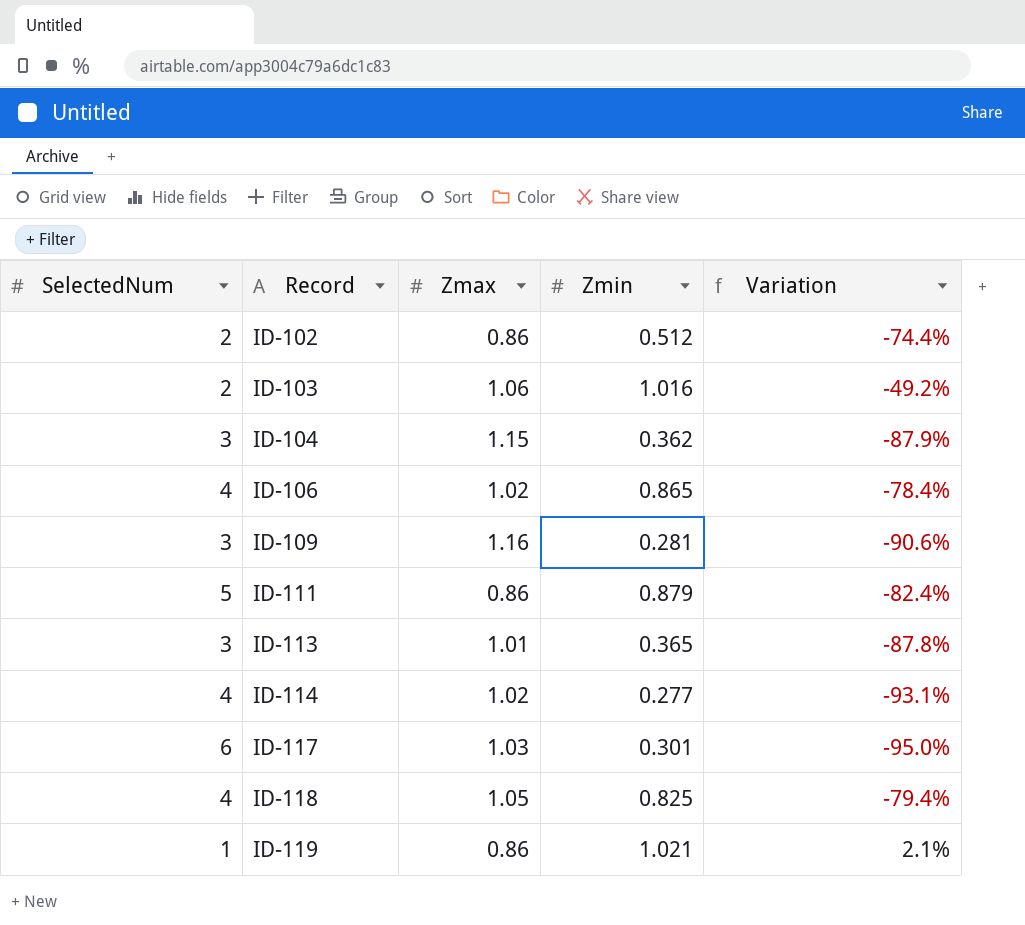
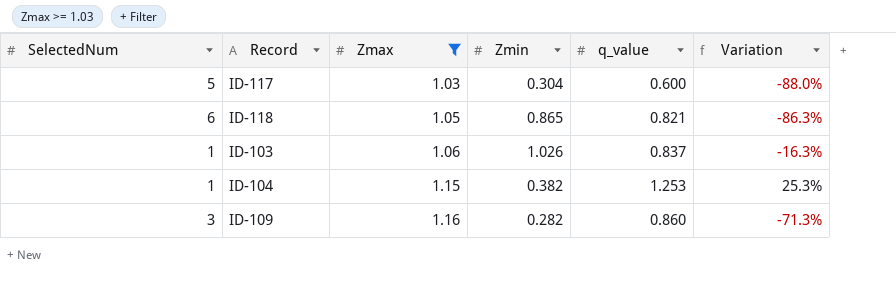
filter: none -> Zmax >= 1.03
row order: Record ascending -> Zmax ascending
column q_value | position: none -> 5
column Variation | formula: ([Zmin] - [SelectedNum]) / [SelectedNum] -> ([q_value] - [SelectedNum]) / [SelectedNum]
ID-117 | SelectedNum: 6 -> 5
ID-117 | Zmin: 0.301 -> 0.304
ID-118 | SelectedNum: 4 -> 6
ID-118 | Zmin: 0.825 -> 0.865
ID-103 | SelectedNum: 2 -> 1
ID-103 | Zmin: 1.016 -> 1.026
ID-104 | SelectedNum: 3 -> 1
ID-104 | Zmin: 0.362 -> 0.382
ID-109 | Zmin: 0.281 -> 0.282

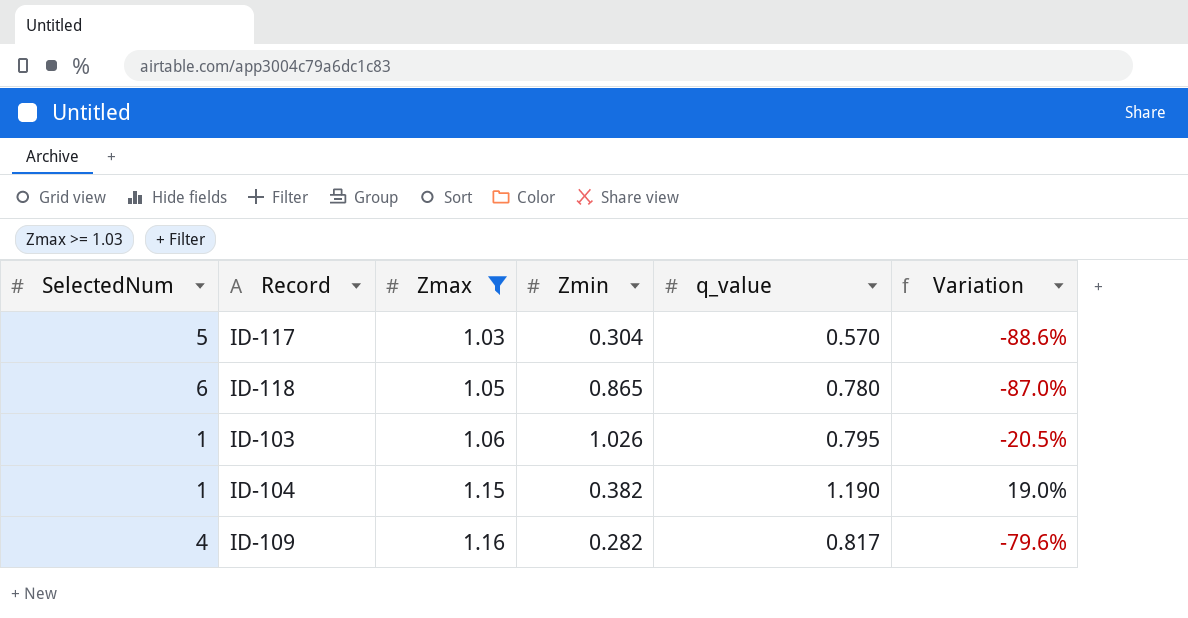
ID-117 | q_value: 0.600 -> 0.570
ID-117 | Variation: -88.0% -> -88.6%
ID-118 | q_value: 0.821 -> 0.780
ID-118 | Variation: -86.3% -> -87.0%
ID-103 | q_value: 0.837 -> 0.795
ID-103 | Variation: -16.3% -> -20.5%
ID-104 | q_value: 1.253 -> 1.190
ID-104 | Variation: 25.3% -> 19.0%
ID-109 | SelectedNum: 3 -> 4
ID-109 | q_value: 0.860 -> 0.817
ID-109 | Variation: -71.3% -> -79.6%

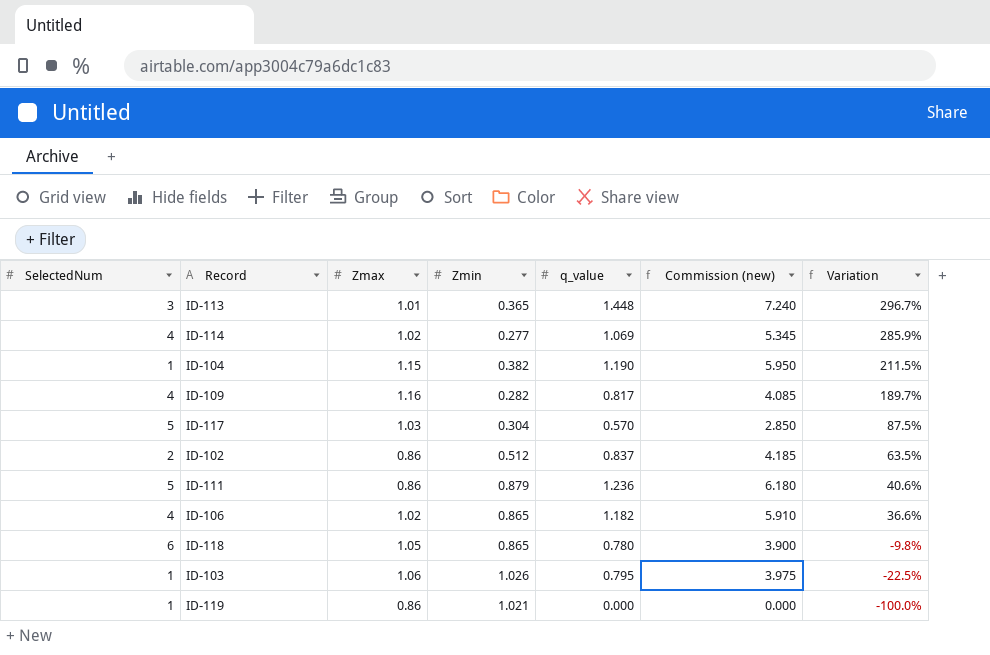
filter: Zmax >= 1.03 -> none
row order: Zmax ascending -> Variation descending
column Commission (new) | formula: none -> [q_value] * 5
column Variation | formula: ([q_value] - [SelectedNum]) / [SelectedNum] -> ([q_value] - [Zmin]) / [Zmin]

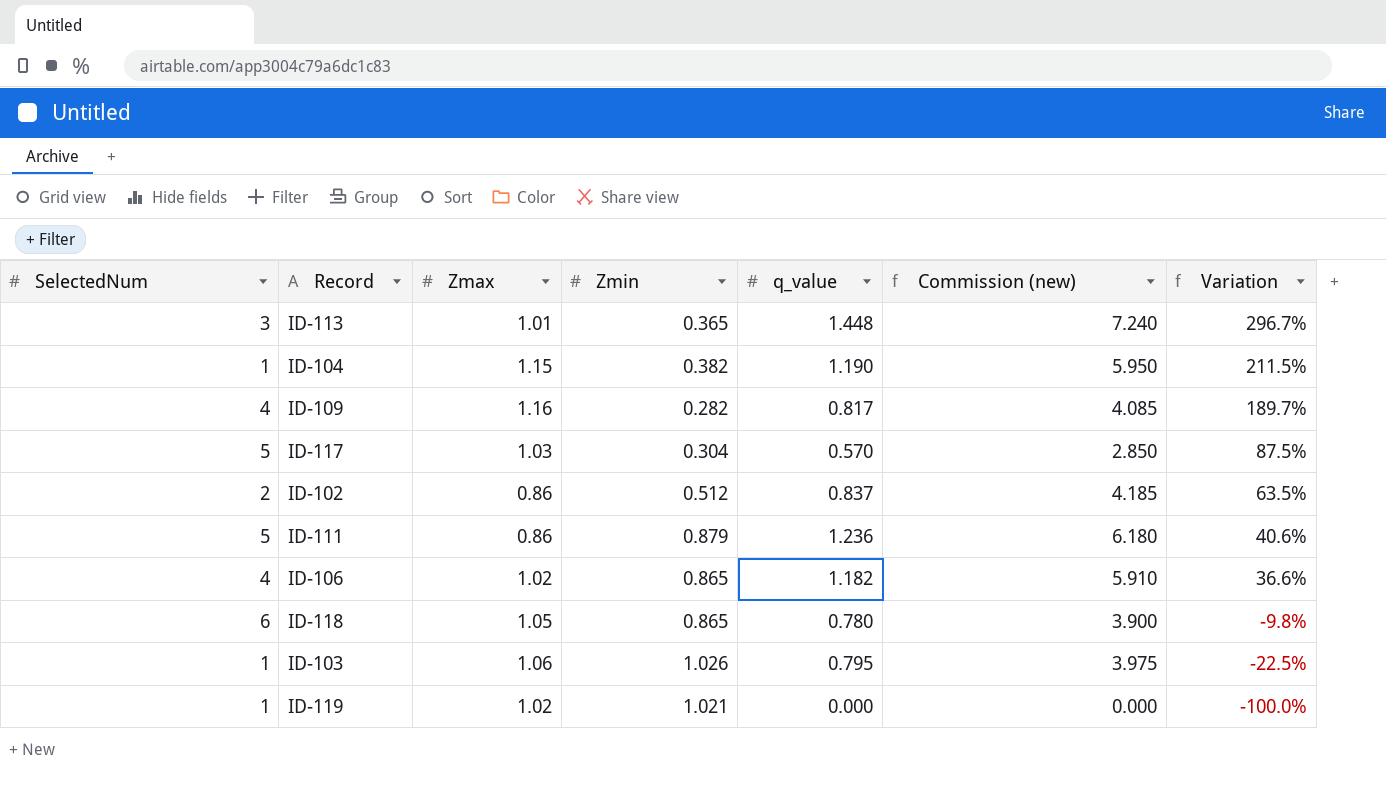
row ID-114: 4 | 1.02 | 0.277 | 1.069 | 5.345 | 285.9% -> none
ID-119 | Zmax: 0.86 -> 1.02

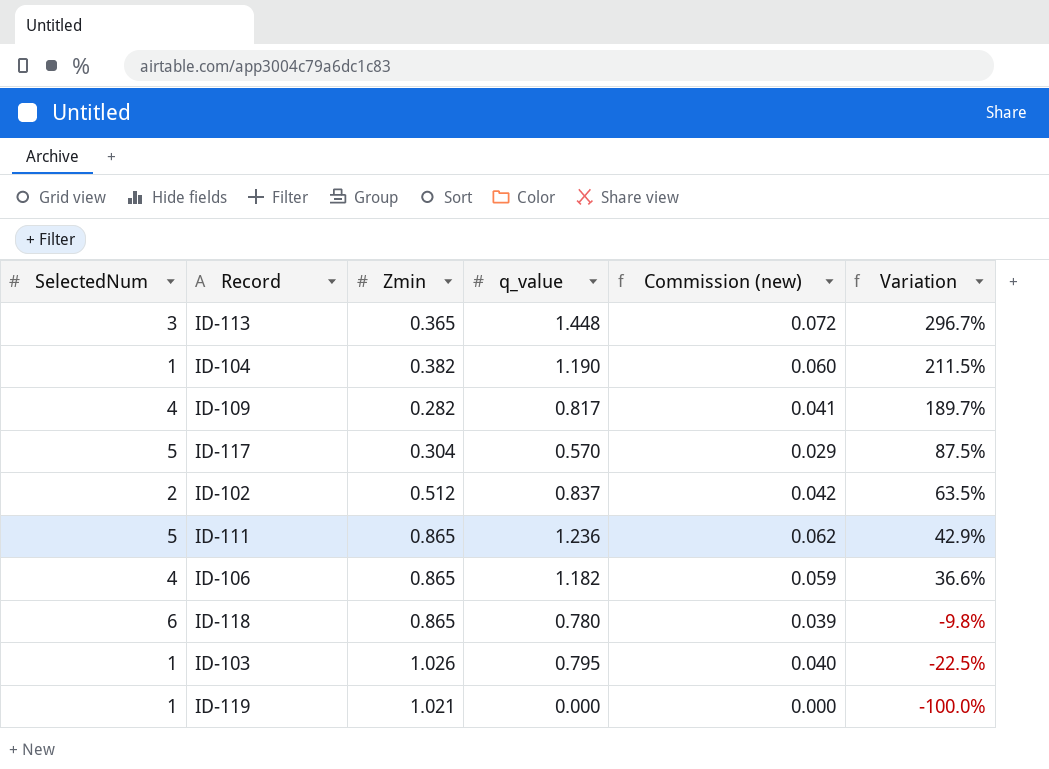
column Zmax | position: 3 -> none
column Commission (new) | formula: [q_value] * 5 -> [q_value] * 0.05
ID-111 | Zmin: 0.879 -> 0.865
ID-111 | Variation: 40.6% -> 42.9%

